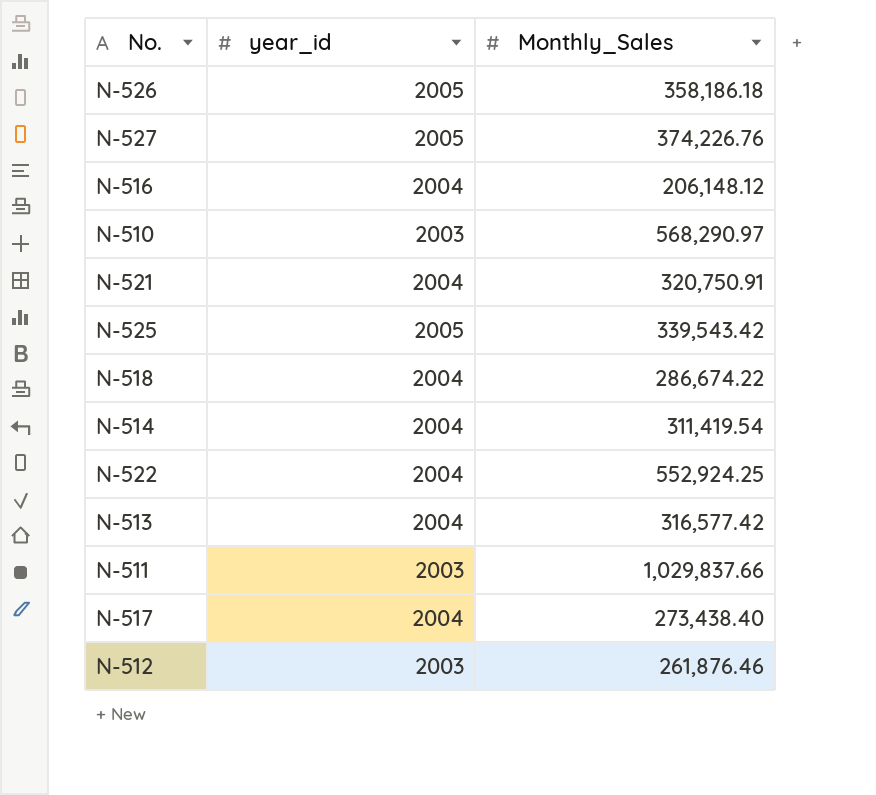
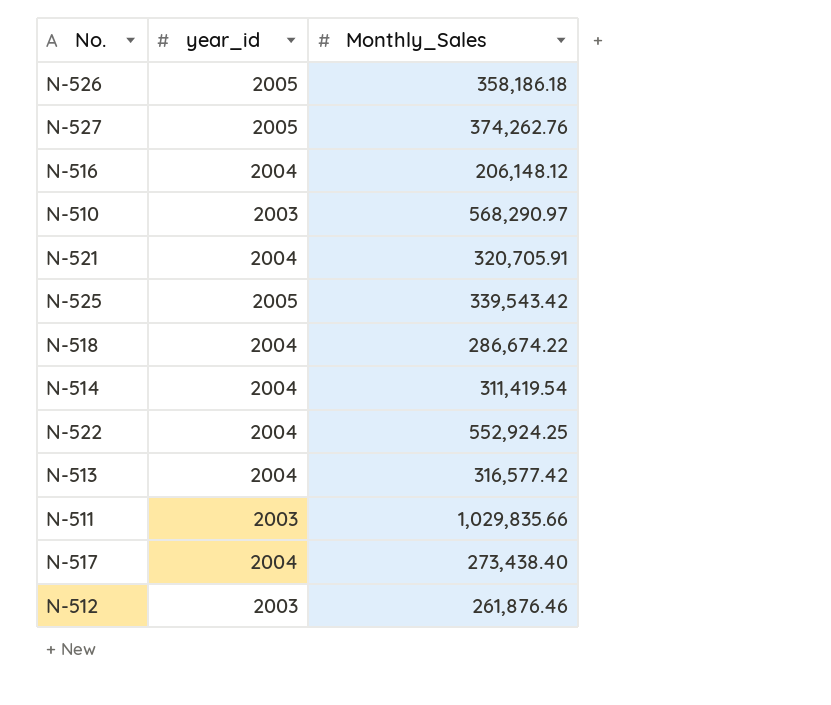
N-527 | Monthly_Sales: 374,226.76 -> 374,262.76
N-521 | Monthly_Sales: 320,750.91 -> 320,705.91
N-511 | Monthly_Sales: 1,029,837.66 -> 1,029,835.66

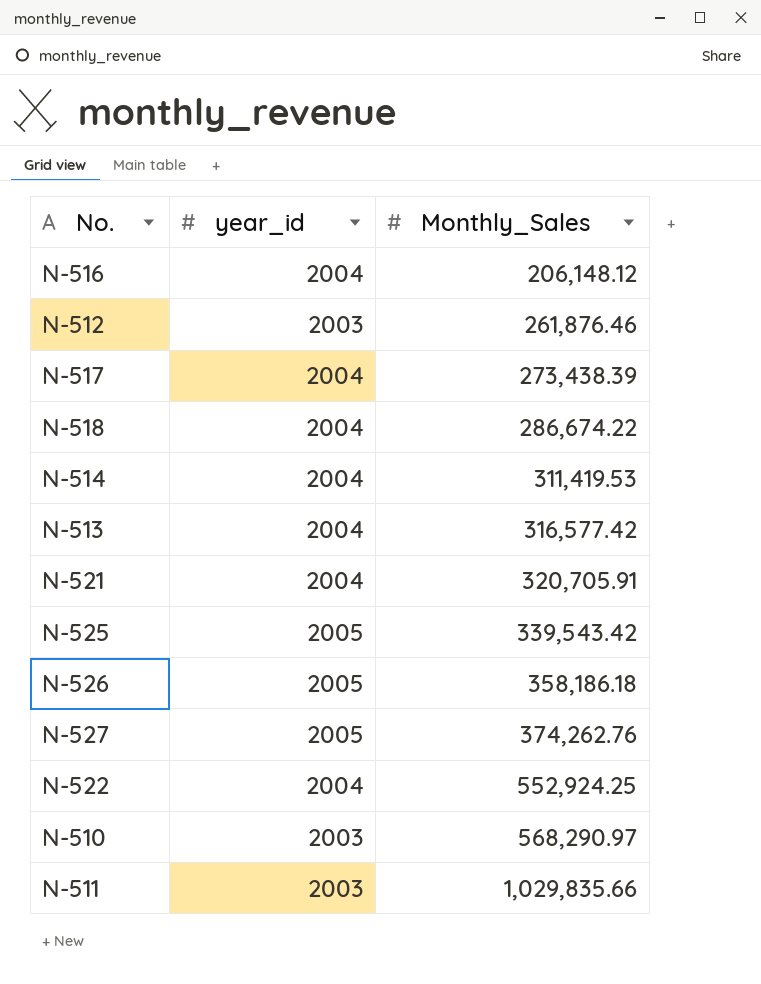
row order: none -> Monthly_Sales ascending
N-517 | Monthly_Sales: 273,438.40 -> 273,438.39
N-514 | Monthly_Sales: 311,419.54 -> 311,419.53

